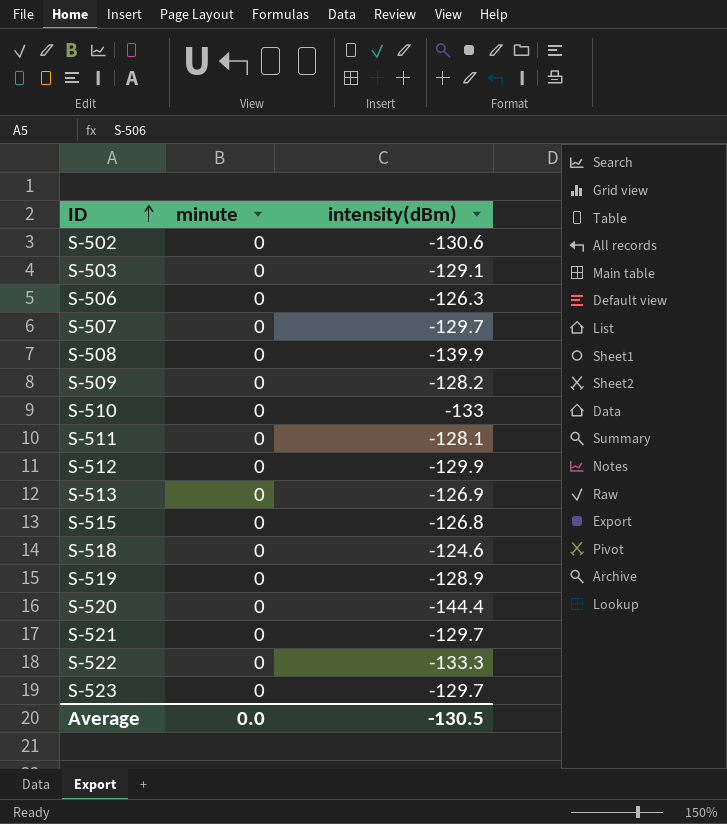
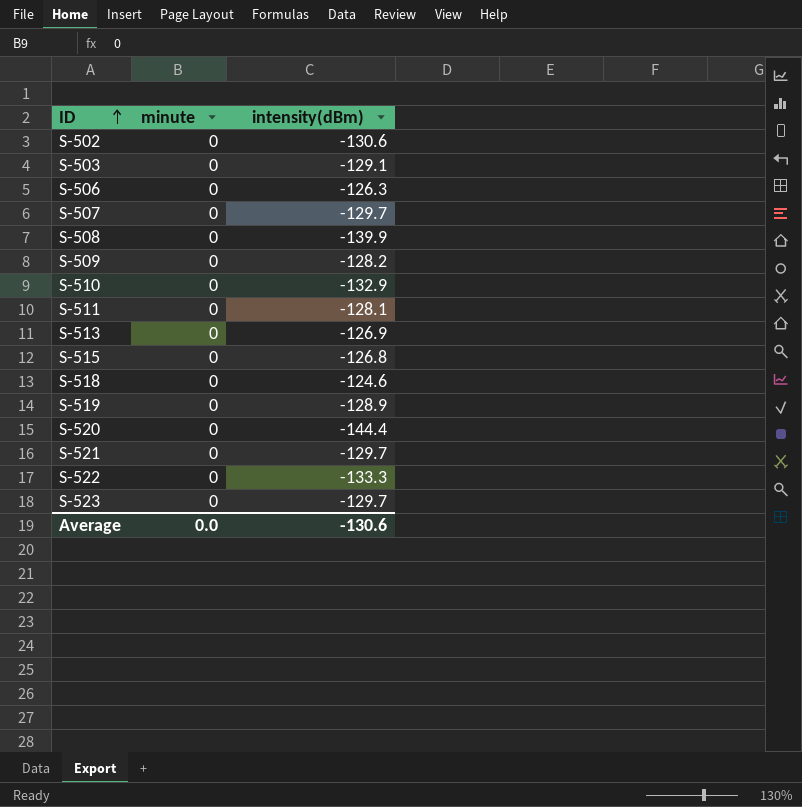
row S-512: 0 | -129.9 -> none
S-510 | intensity(dBm): -133 -> -132.9
Average | intensity(dBm): -130.5 -> -130.6

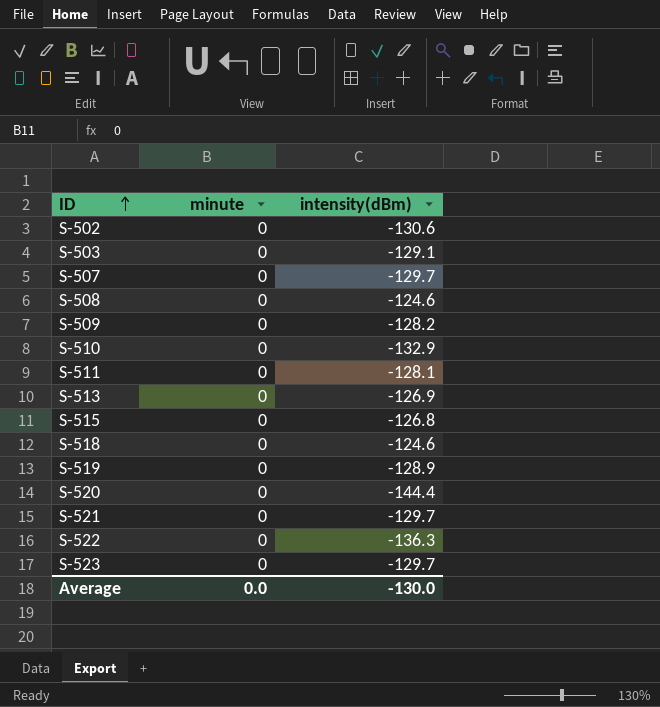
row S-506: 0 | -126.3 -> none
S-508 | intensity(dBm): -139.9 -> -124.6
S-522 | intensity(dBm): -133.3 -> -136.3
Average | intensity(dBm): -130.6 -> -130.0

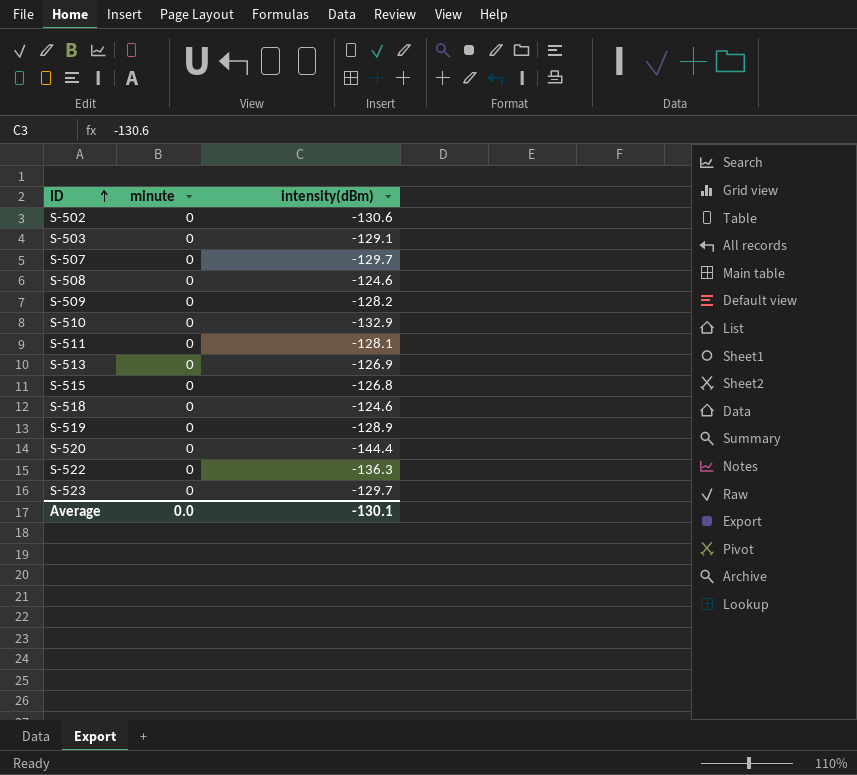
row S-521: 0 | -129.7 -> none
Average | intensity(dBm): -130.0 -> -130.1

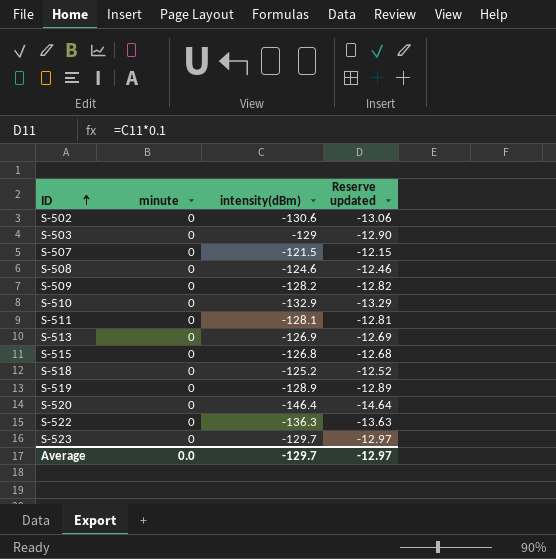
column Reserve updated | formula: none -> [intensity(dBm)] * 0.1
S-503 | intensity(dBm): -129.1 -> -129
S-507 | intensity(dBm): -129.7 -> -121.5
S-518 | intensity(dBm): -124.6 -> -125.2
S-520 | intensity(dBm): -144.4 -> -146.4
Average | intensity(dBm): -130.1 -> -129.7

